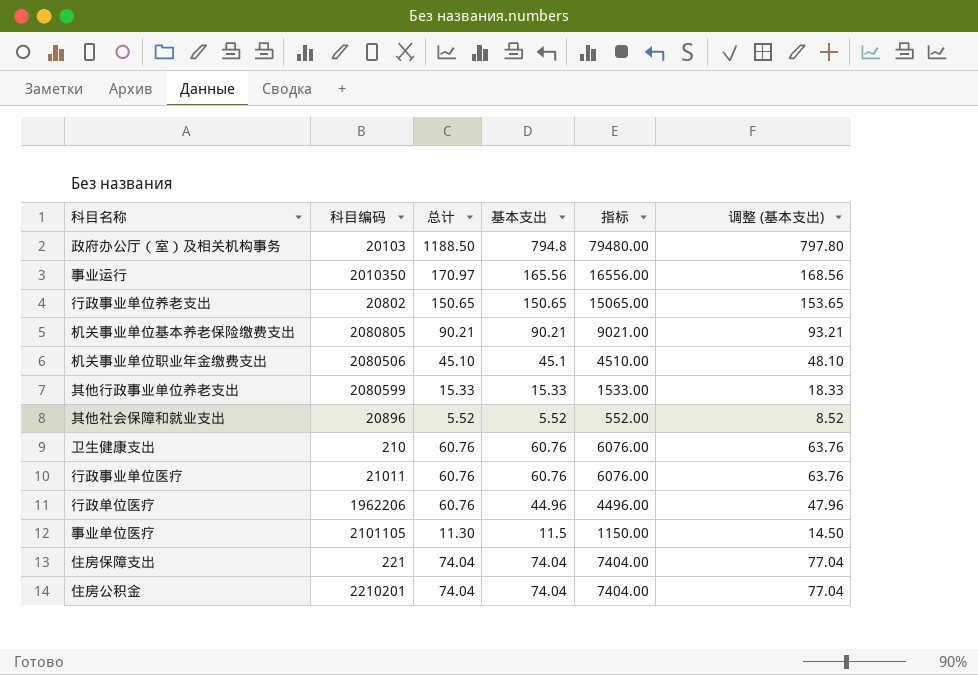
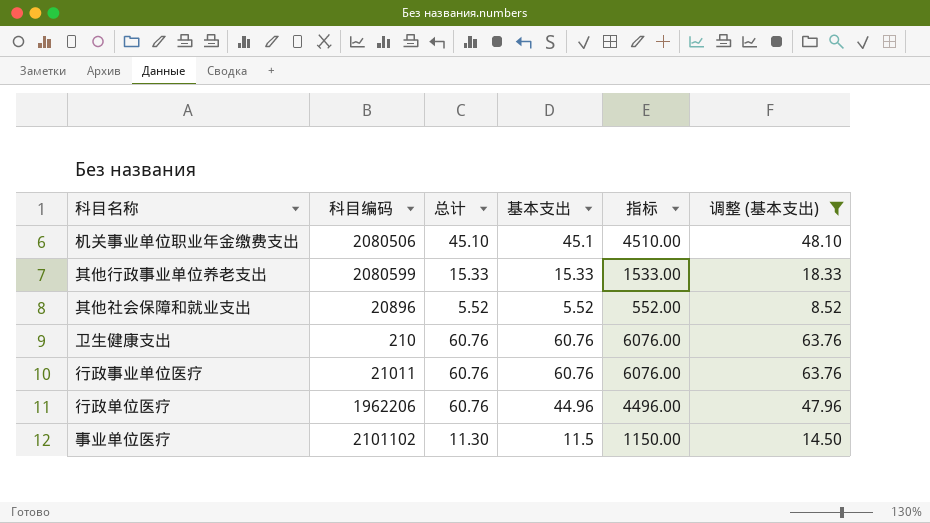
filter: none -> 调整 (基本支出) <= 63.76
事业单位医疗 | 科目编码: 2101105 -> 2101102

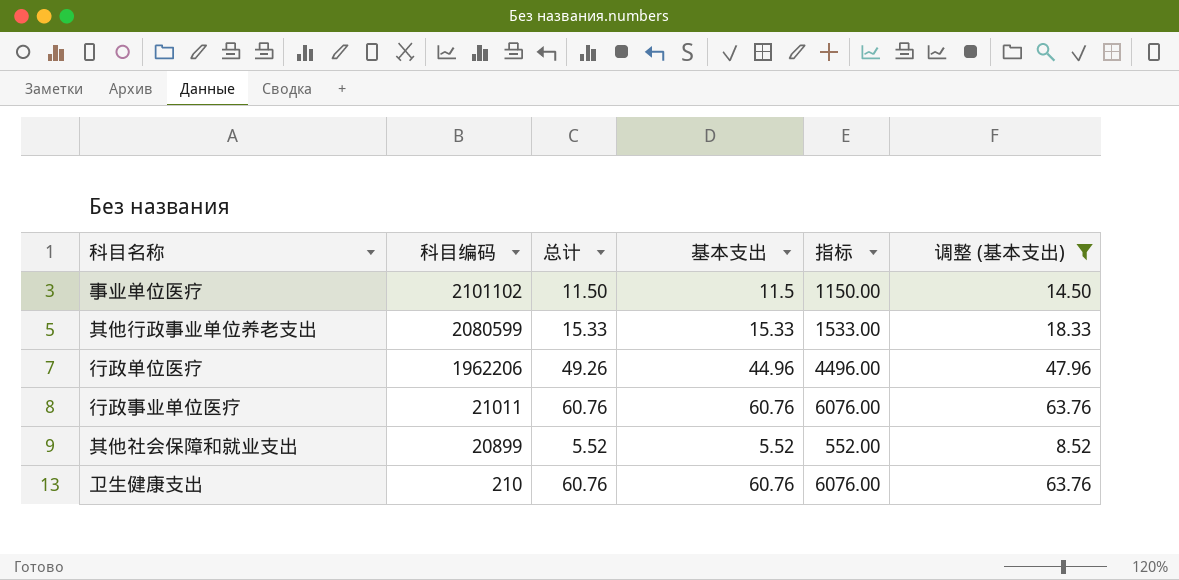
row order: none -> 科目编码 descending
row 机关事业单位职业年金缴费支出: 2080506 | 45.10 | 45.1 | 4510.00 | 48.10 -> none
事业单位医疗 | 总计: 11.30 -> 11.50
行政单位医疗 | 总计: 60.76 -> 49.26
其他社会保障和就业支出 | 科目编码: 20896 -> 20899

